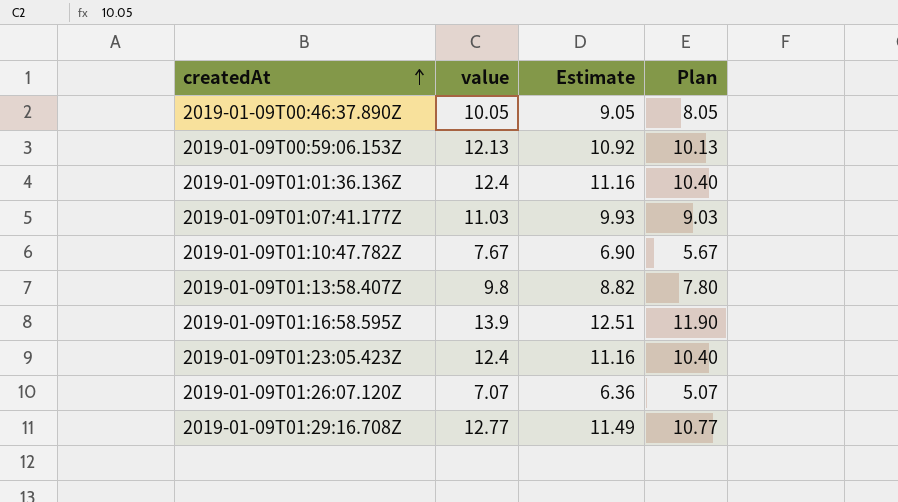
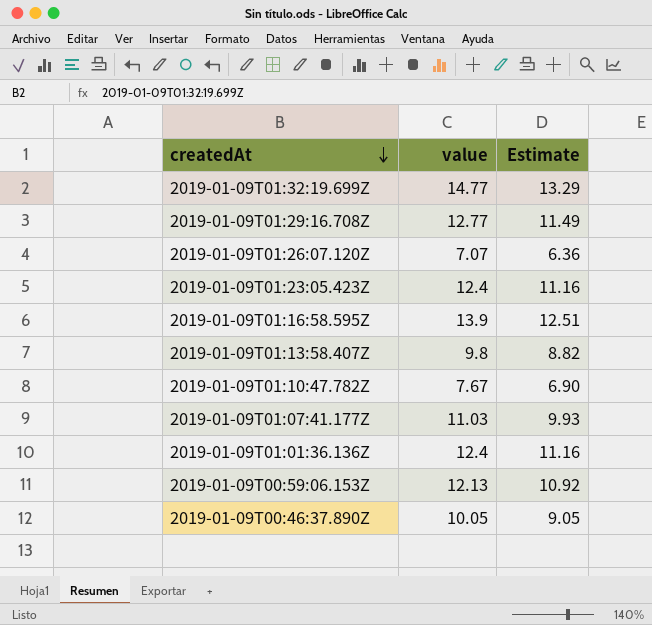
row order: createdAt ascending -> createdAt descending
column Plan | formula: [value] - 2 -> none
row 2019-01-09T01:32:19.699Z: none -> 14.77 | 13.29

